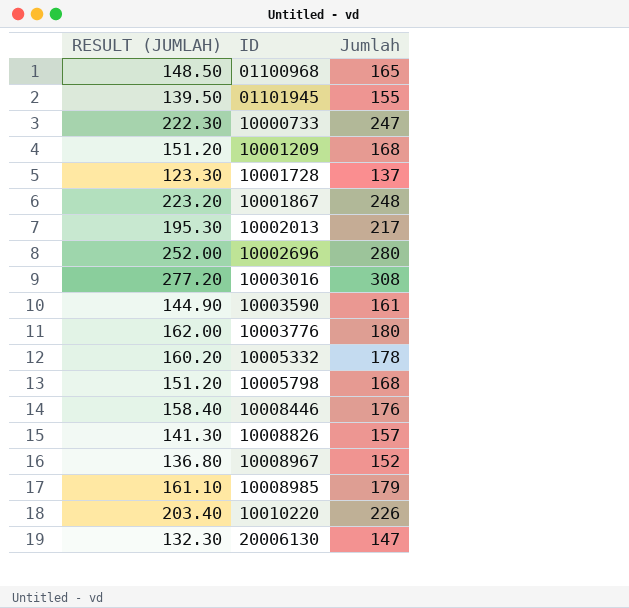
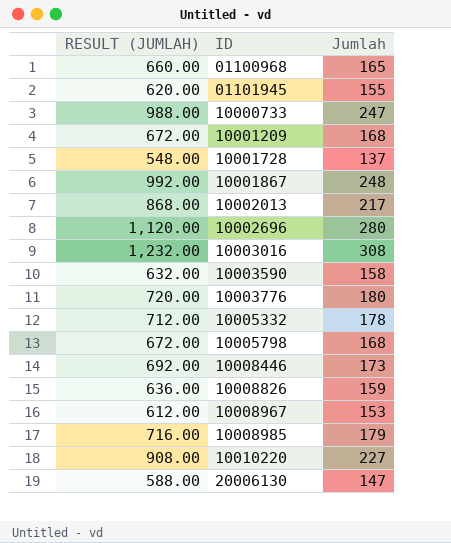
column RESULT (JUMLAH) | formula: [Jumlah] * 0.9 -> [Jumlah] * 4
10003590 | Jumlah: 161 -> 158
10008446 | Jumlah: 176 -> 173
10008826 | Jumlah: 157 -> 159
10008967 | Jumlah: 152 -> 153
10010220 | Jumlah: 226 -> 227

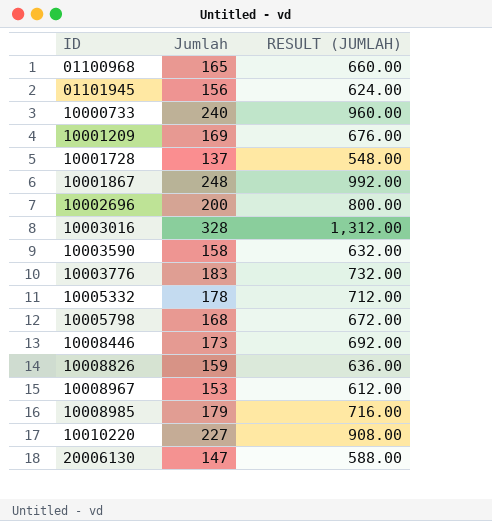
column RESULT (JUMLAH) | position: 1 -> 3
row 10002013: 868.00 | 217 -> none
01101945 | Jumlah: 155 -> 156
01101945 | RESULT (JUMLAH): 620.00 -> 624.00
10000733 | Jumlah: 247 -> 240
10000733 | RESULT (JUMLAH): 988.00 -> 960.00
10001209 | Jumlah: 168 -> 169
10001209 | RESULT (JUMLAH): 672.00 -> 676.00
10002696 | Jumlah: 280 -> 200
10002696 | RESULT (JUMLAH): 1,120.00 -> 800.00
10003016 | Jumlah: 308 -> 328
10003016 | RESULT (JUMLAH): 1,232.00 -> 1,312.00
10003776 | Jumlah: 180 -> 183
10003776 | RESULT (JUMLAH): 720.00 -> 732.00

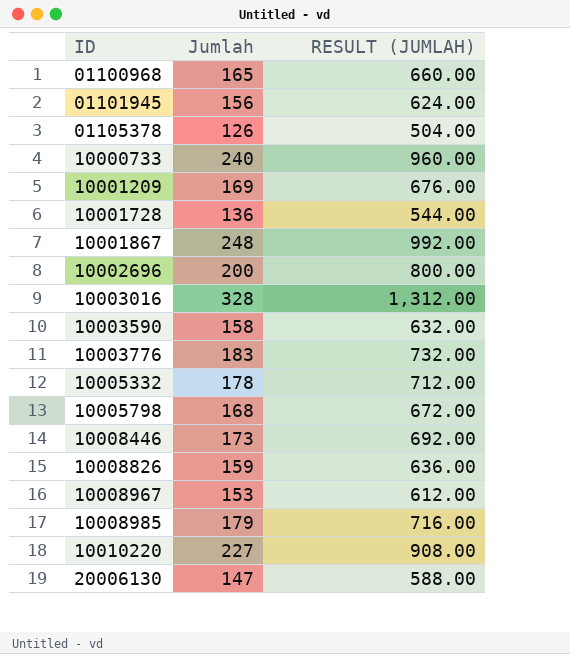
row 01105378: none -> 126 | 504.00
10001728 | Jumlah: 137 -> 136
10001728 | RESULT (JUMLAH): 548.00 -> 544.00

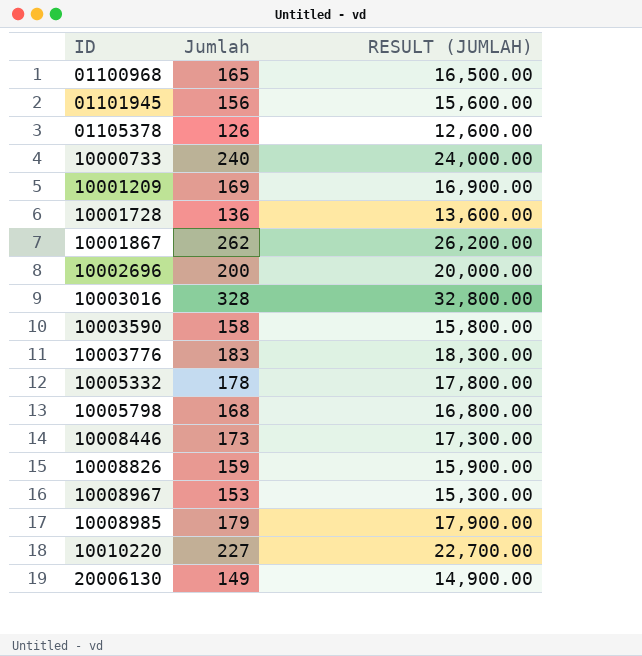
column RESULT (JUMLAH) | formula: [Jumlah] * 4 -> [Jumlah] * 100
10001867 | Jumlah: 248 -> 262
20006130 | Jumlah: 147 -> 149

